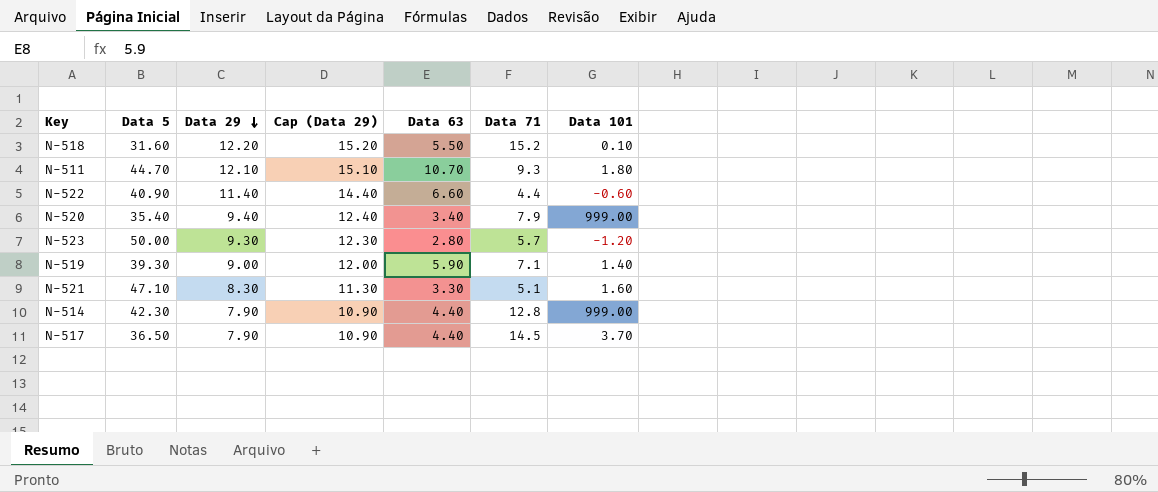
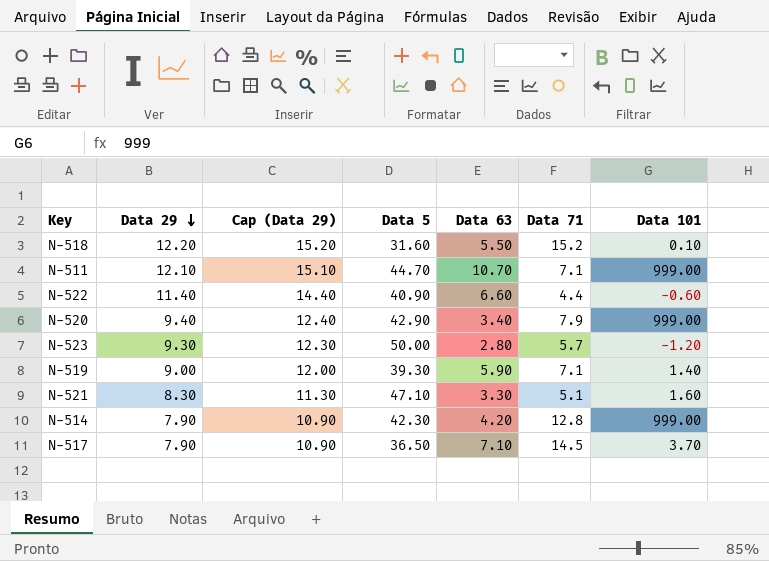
column Data 5 | position: 2 -> 4
N-511 | Data 71: 9.3 -> 7.1
N-511 | Data 101: 1.80 -> 999.00
N-520 | Data 5: 35.40 -> 42.90
N-514 | Data 63: 4.40 -> 4.20
N-517 | Data 63: 4.40 -> 7.10

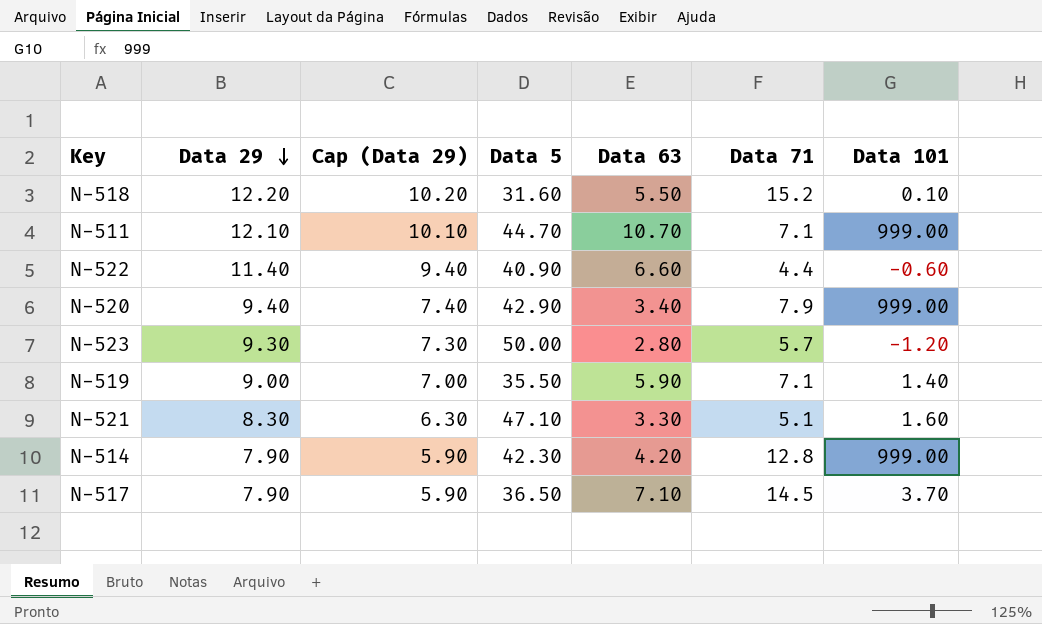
column Cap (Data 29) | formula: [Data 29] + 3 -> [Data 29] - 2
N-519 | Data 5: 39.30 -> 35.50

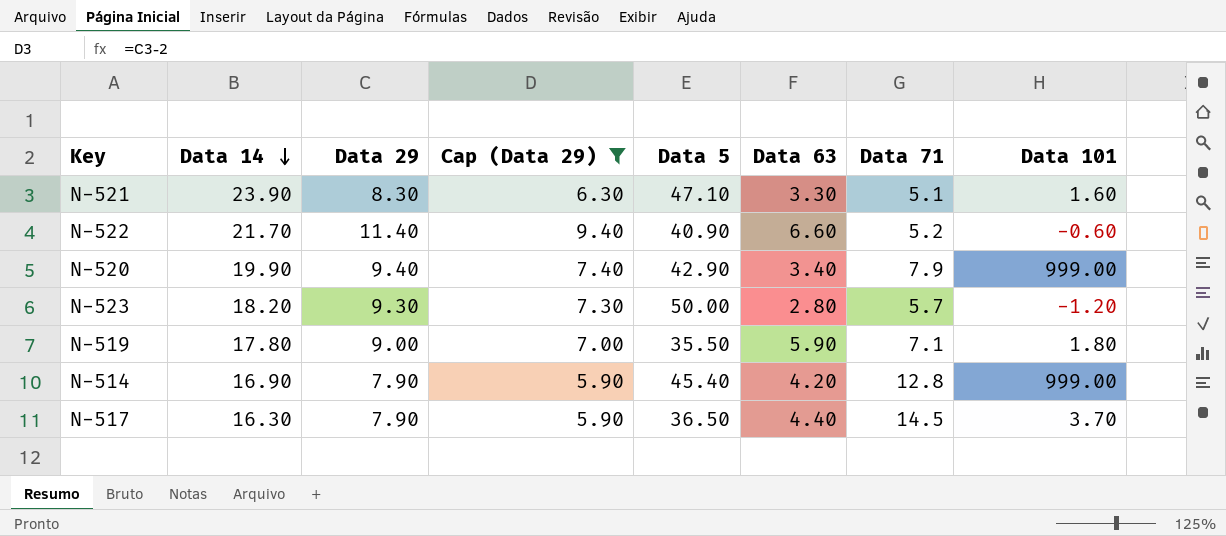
filter: none -> Cap (Data 29) <= 9.40
row order: Data 29 descending -> Data 14 descending
column Data 14 | position: none -> 2
N-522 | Data 71: 4.4 -> 5.2
N-519 | Data 101: 1.40 -> 1.80
N-514 | Data 5: 42.30 -> 45.40
N-517 | Data 63: 7.10 -> 4.40

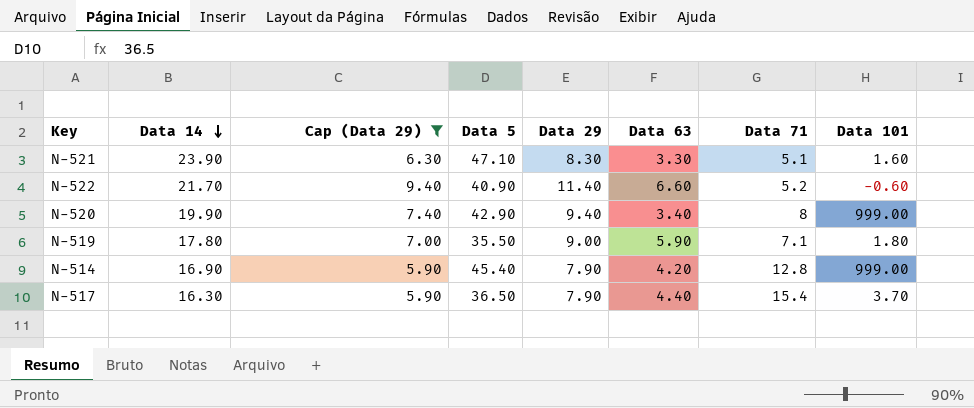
column Data 29 | position: 3 -> 5
row N-523: 18.20 | 9.30 | 7.30 | 50.00 | 2.80 | 5.7 | -1.20 -> none
N-520 | Data 71: 7.9 -> 8
N-517 | Data 71: 14.5 -> 15.4

